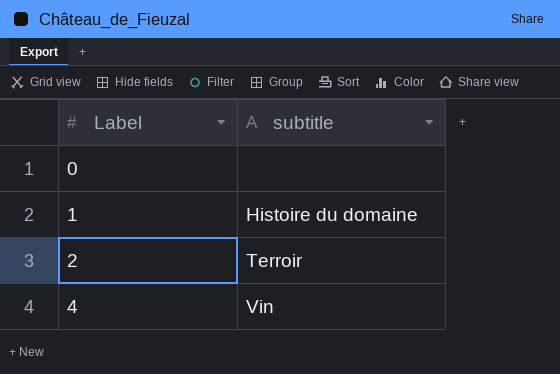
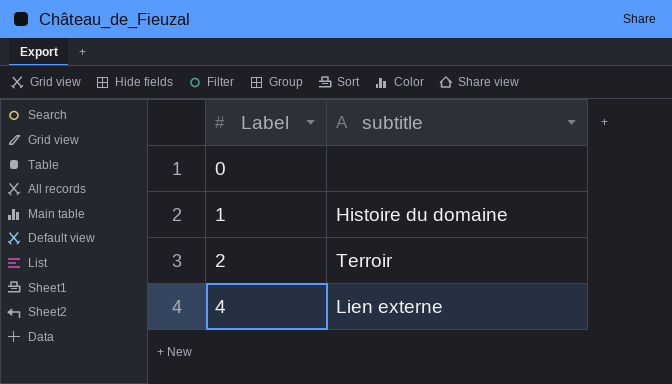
4 | subtitle: Vin -> Lien externe

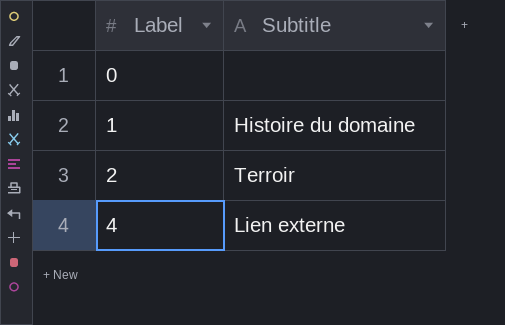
column name: subtitle -> Subtitle

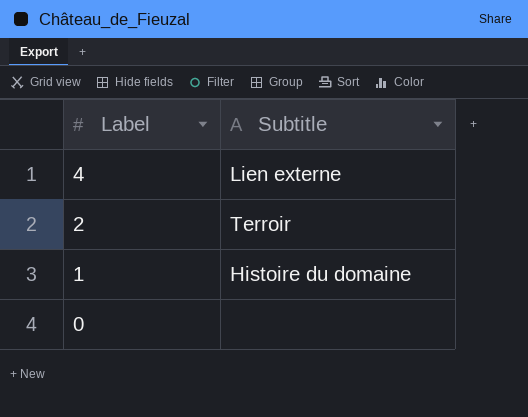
row order: Label ascending -> Label descending

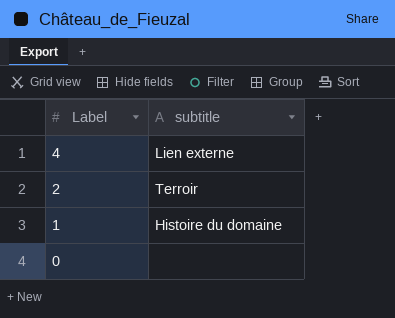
column name: Subtitle -> subtitle

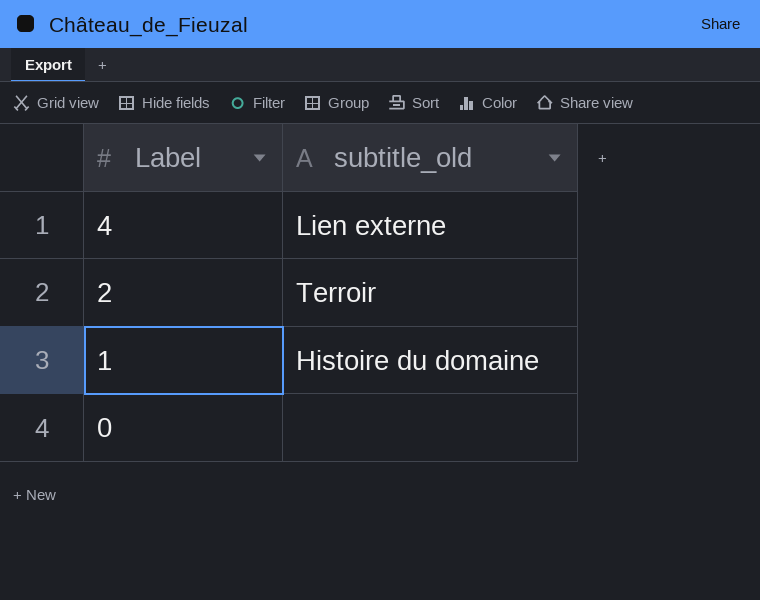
column name: subtitle -> subtitle_old

